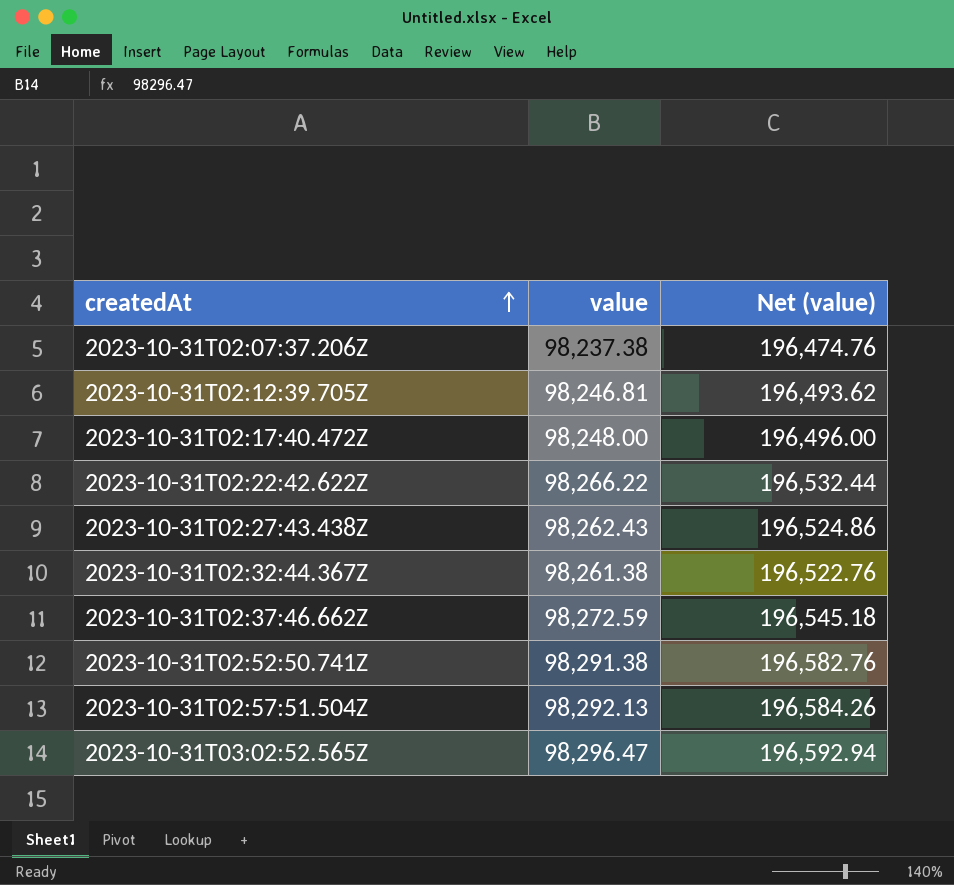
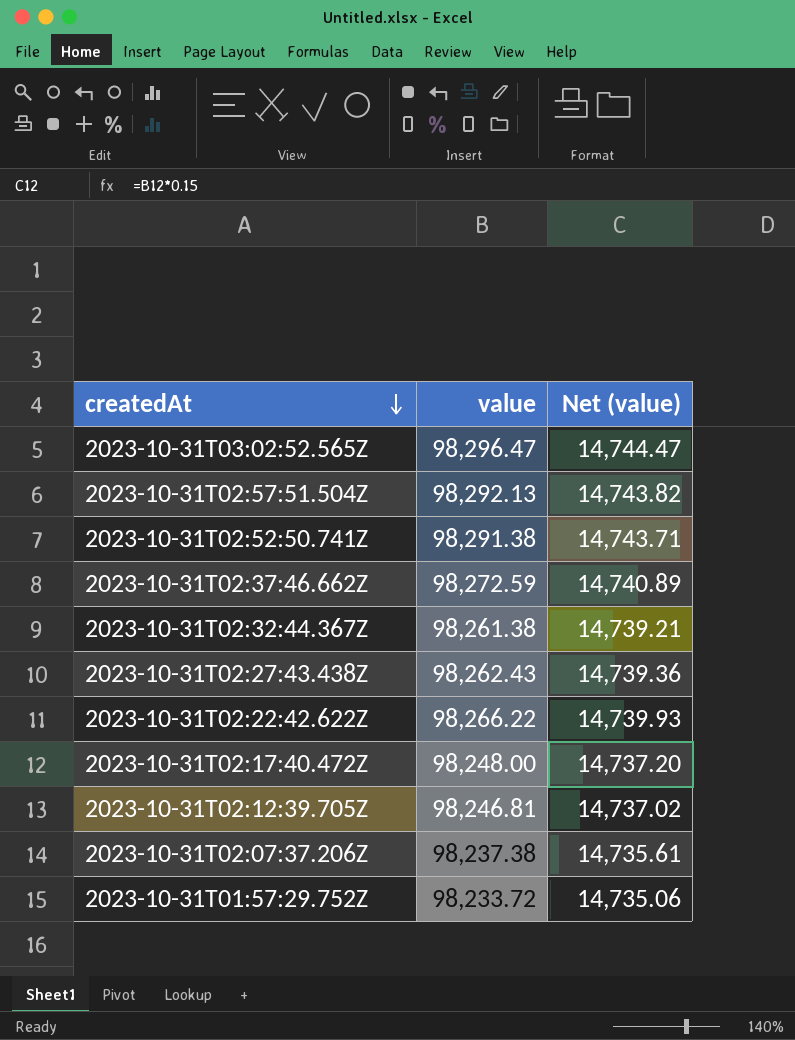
row order: createdAt ascending -> createdAt descending
column Net (value) | formula: [value] * 2 -> [value] * 0.15
row 2023-10-31T01:57:29.752Z: none -> 98,233.72 | 14,735.06

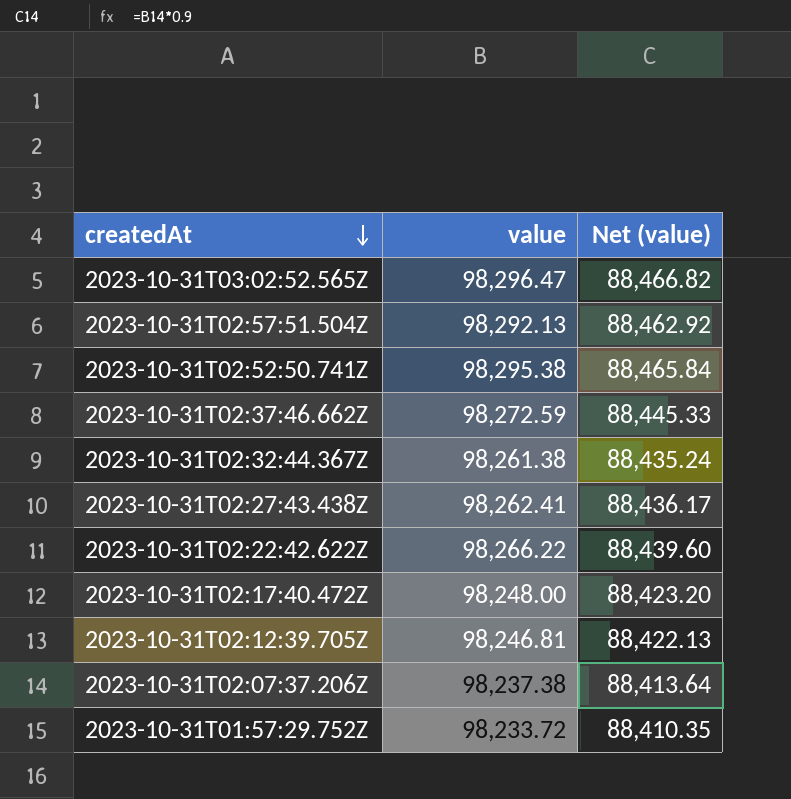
column Net (value) | formula: [value] * 0.15 -> [value] * 0.9
2023-10-31T02:52:50.741Z | value: 98,291.38 -> 98,295.38
2023-10-31T02:27:43.438Z | value: 98,262.43 -> 98,262.41

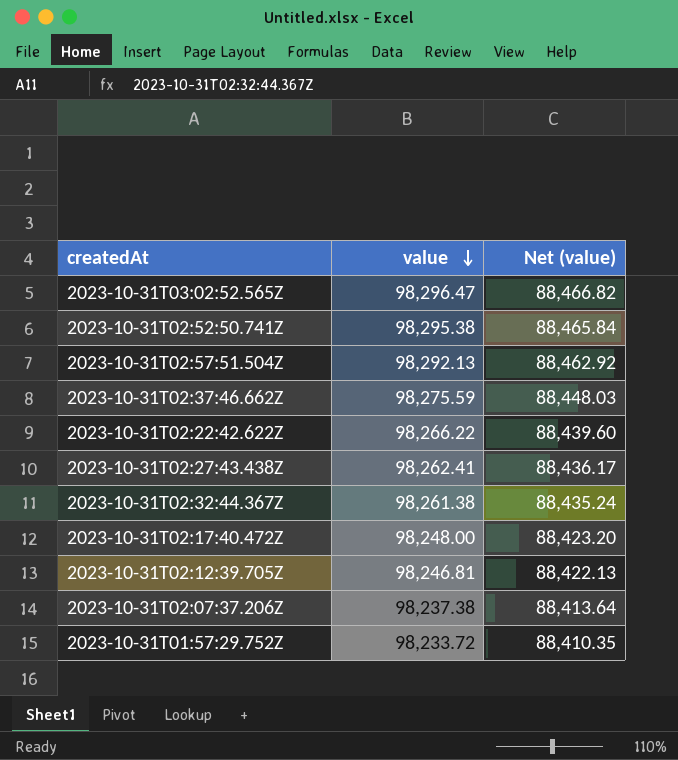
row order: createdAt descending -> value descending
2023-10-31T02:37:46.662Z | value: 98,272.59 -> 98,275.59
2023-10-31T02:37:46.662Z | Net (value): 88,445.33 -> 88,448.03

